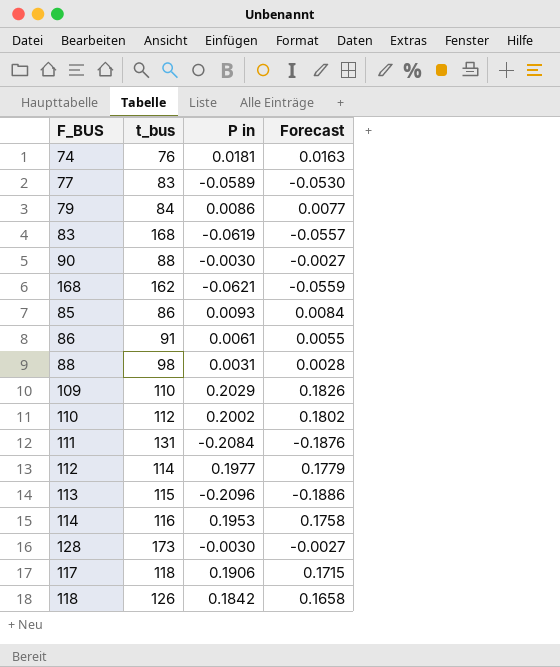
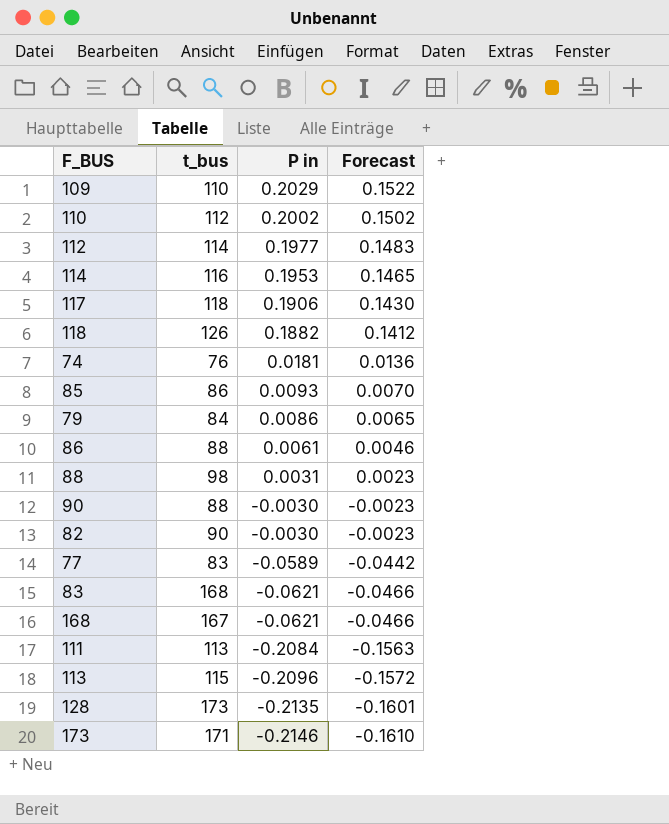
row order: none -> P in descending
column Forecast | formula: [P in] * 0.9 -> [P in] * 0.75
118 | P in: 0.1842 -> 0.1882
86 | t_bus: 91 -> 88
row 82: none -> 90 | -0.0030 | -0.0023
83 | P in: -0.0619 -> -0.0621
168 | t_bus: 162 -> 167
111 | t_bus: 131 -> 113
128 | P in: -0.0030 -> -0.2135
row 173: none -> 171 | -0.2146 | -0.1610

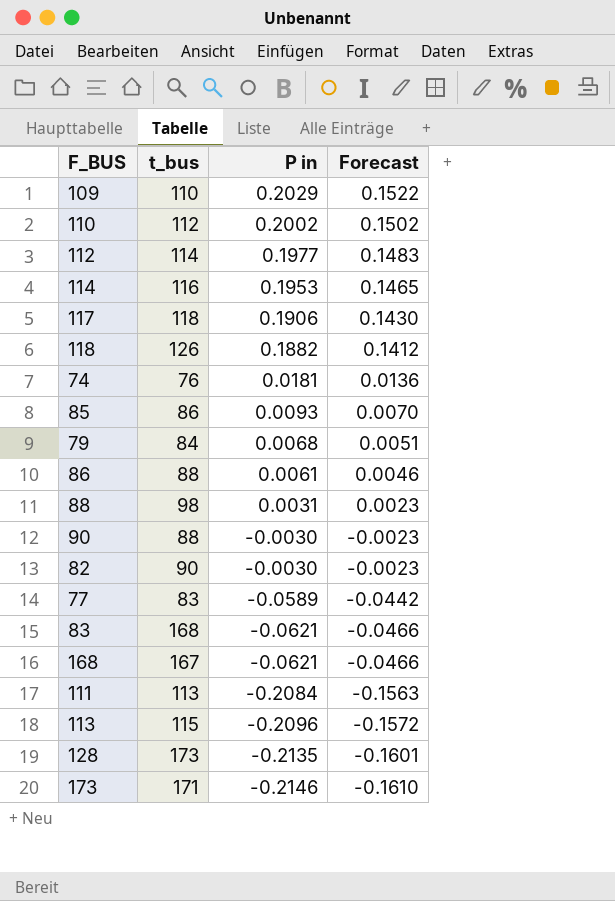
79 | P in: 0.0086 -> 0.0068
79 | Forecast: 0.0065 -> 0.0051

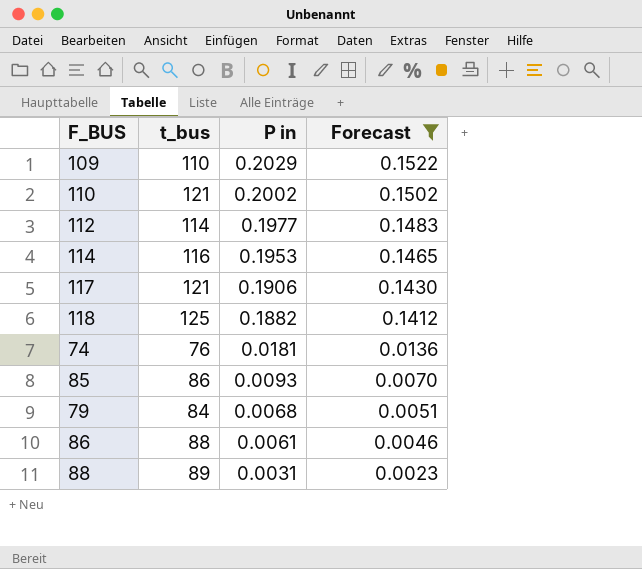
filter: none -> Forecast >= 0.0023
110 | t_bus: 112 -> 121
117 | t_bus: 118 -> 121
118 | t_bus: 126 -> 125
88 | t_bus: 98 -> 89

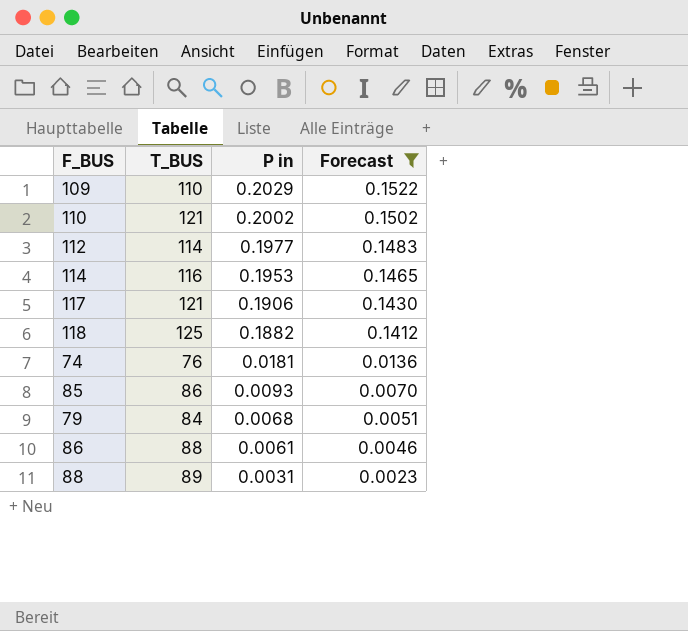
column name: t_bus -> T_BUS

